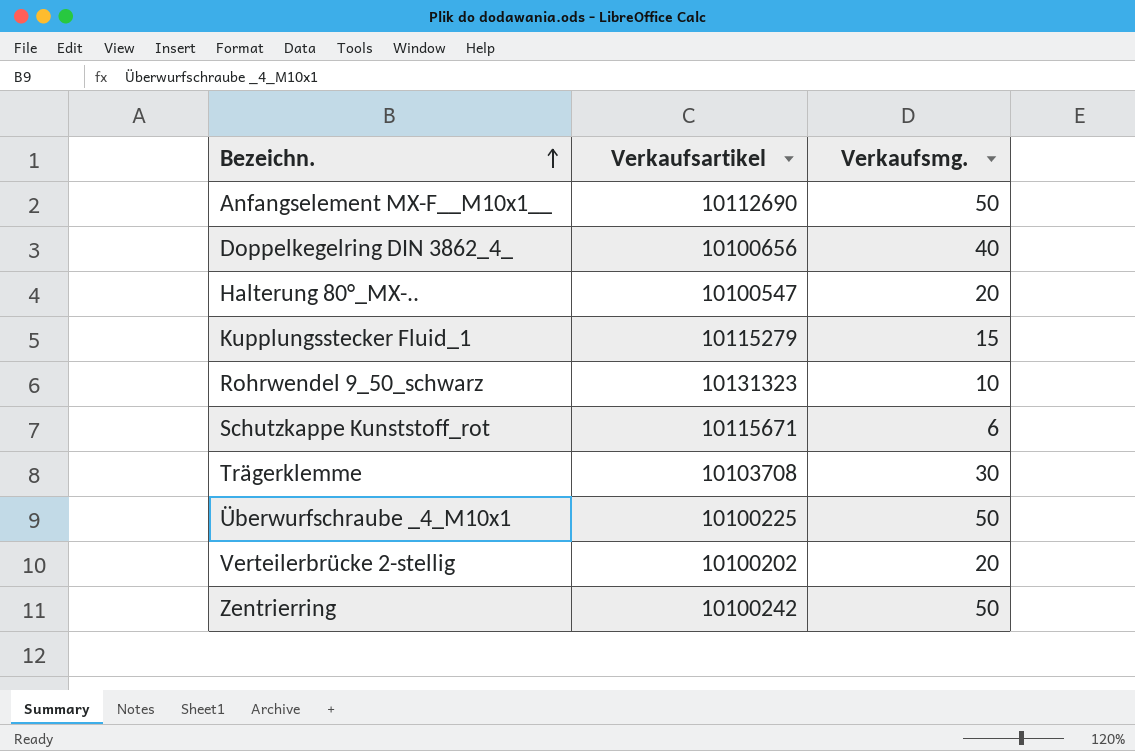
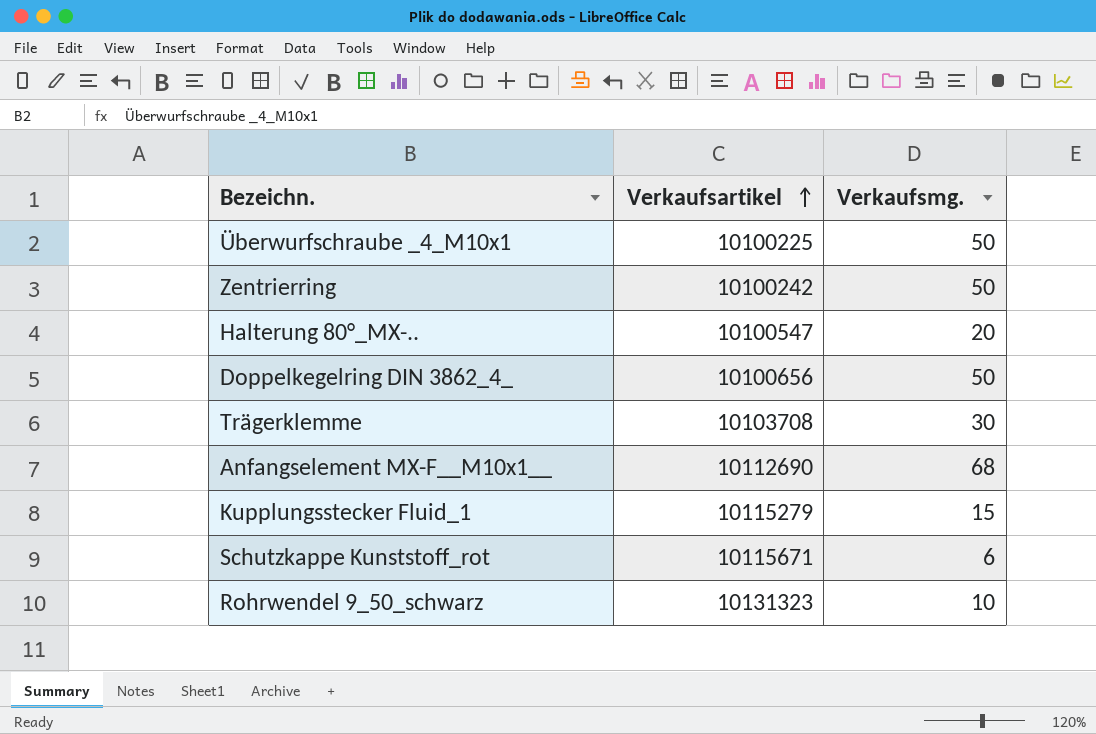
row order: Bezeichn. ascending -> Verkaufsartikel ascending
row Verteilerbrücke 2-stellig: 10100202 | 20 -> none
Doppelkegelring DIN 3862_4_ | Verkaufsmg.: 40 -> 50
Anfangselement MX-F__M10x1__ | Verkaufsmg.: 50 -> 68

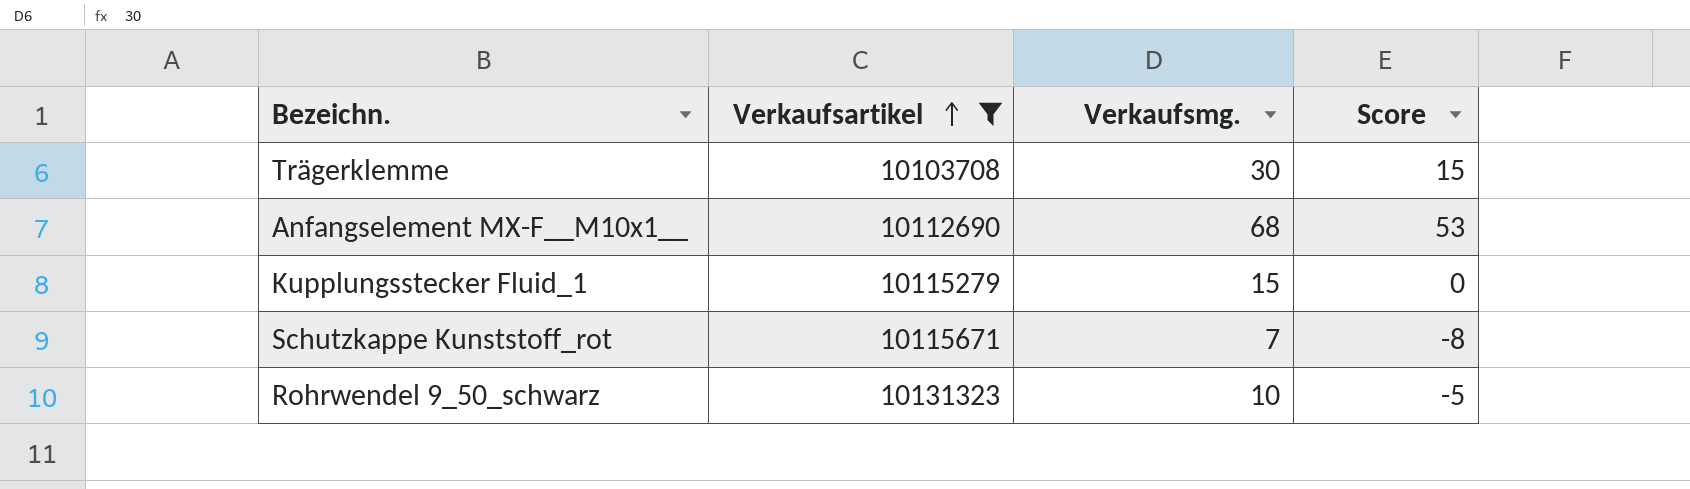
filter: none -> Verkaufsartikel >= 10103708
column Score | formula: none -> [Verkaufsmg.] - 15
Schutzkappe Kunststoff_rot | Verkaufsmg.: 6 -> 7

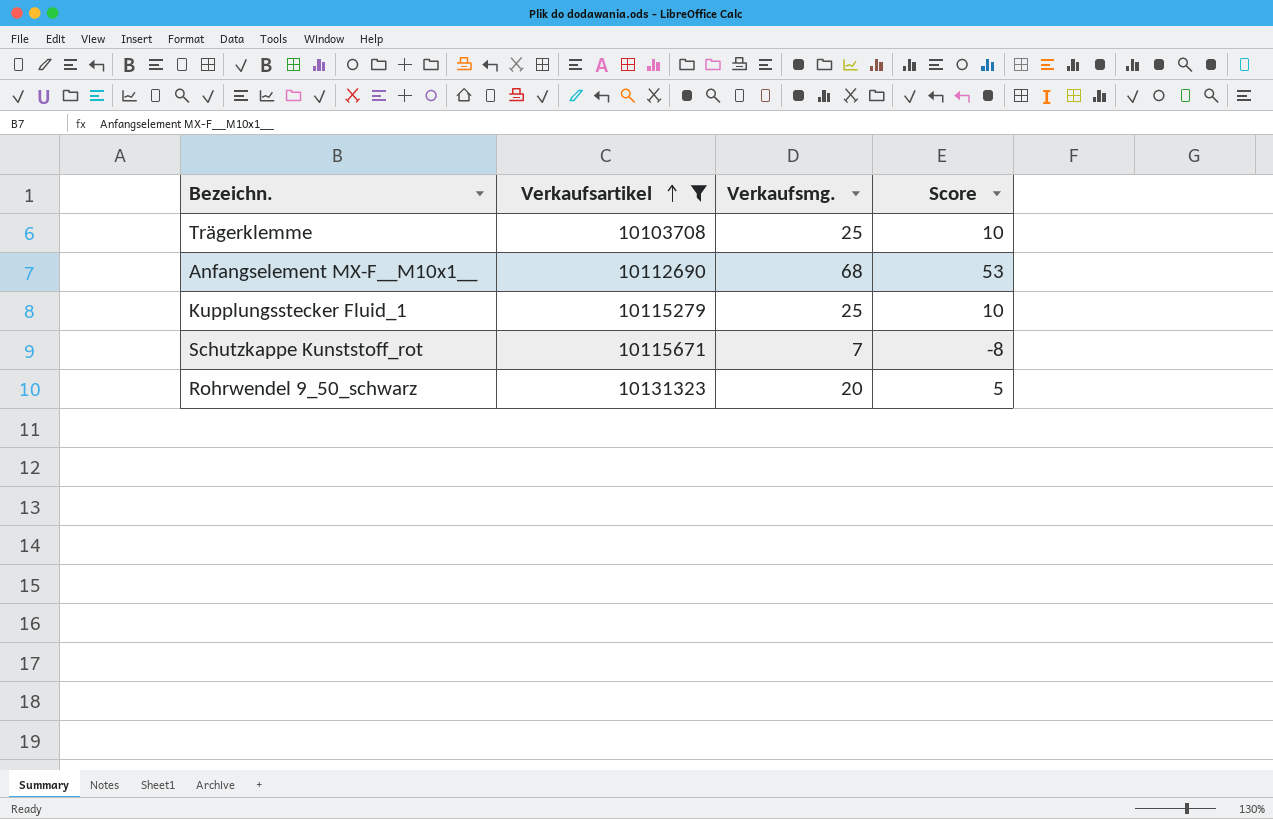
Trägerklemme | Verkaufsmg.: 30 -> 25
Trägerklemme | Score: 15 -> 10
Kupplungsstecker Fluid_1 | Verkaufsmg.: 15 -> 25
Kupplungsstecker Fluid_1 | Score: 0 -> 10
Rohrwendel 9_50_schwarz | Verkaufsmg.: 10 -> 20
Rohrwendel 9_50_schwarz | Score: -5 -> 5

